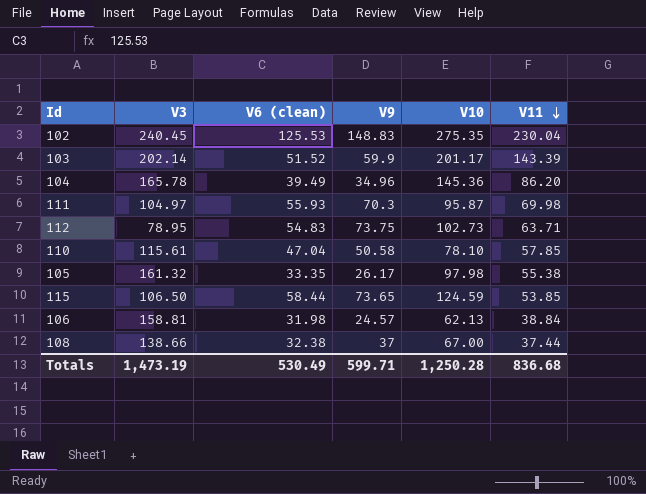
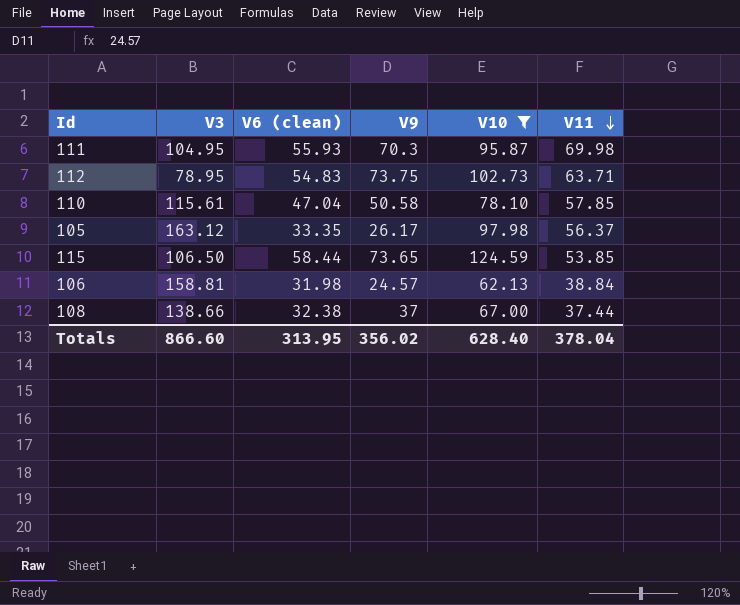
filter: none -> V10 <= 124.59
111 | V3: 104.97 -> 104.95
105 | V3: 161.32 -> 163.12
105 | V11: 55.38 -> 56.37
Totals | V3: 1,473.19 -> 866.60
Totals | V6 (clean): 530.49 -> 313.95
Totals | V9: 599.71 -> 356.02
Totals | V10: 1,250.28 -> 628.40
Totals | V11: 836.68 -> 378.04

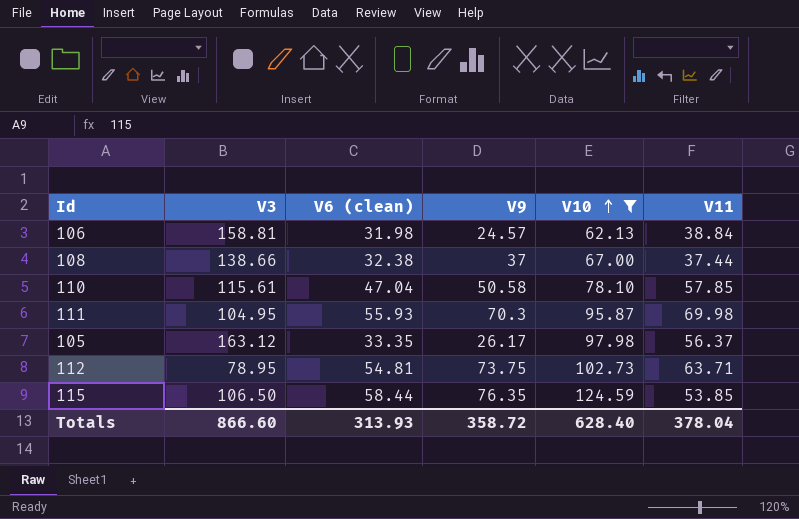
row order: V11 descending -> V10 ascending
112 | V6 (clean): 54.83 -> 54.81
115 | V9: 73.65 -> 76.35
Totals | V6 (clean): 313.95 -> 313.93
Totals | V9: 356.02 -> 358.72

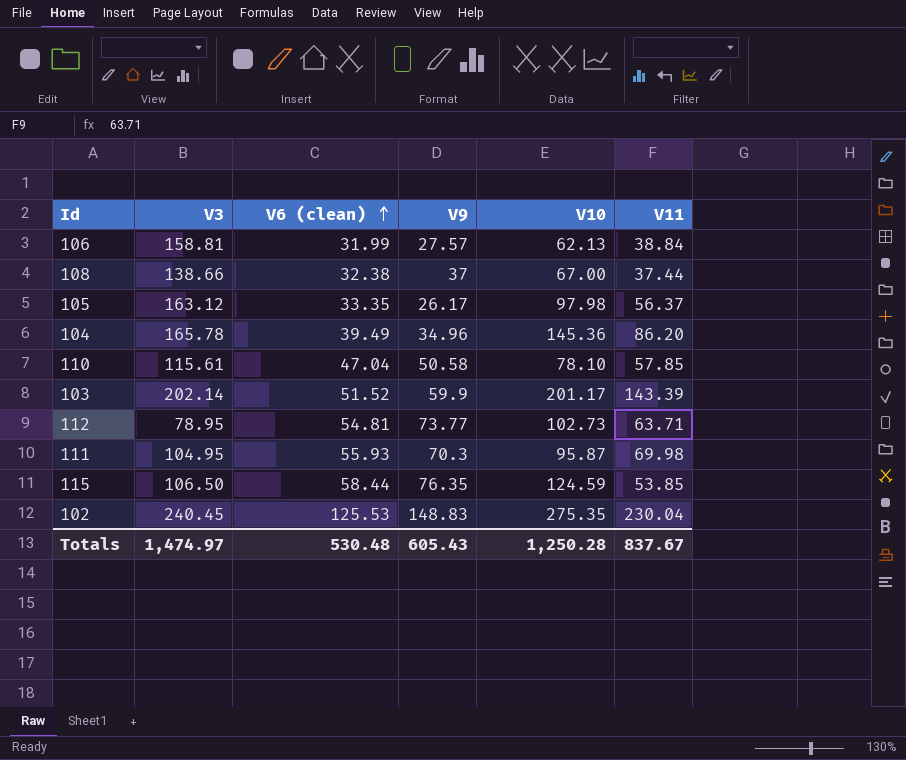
filter: V10 <= 124.59 -> none
row order: V10 ascending -> V6 (clean) ascending
106 | V6 (clean): 31.98 -> 31.99
106 | V9: 24.57 -> 27.57
112 | V9: 73.75 -> 73.77
Totals | V3: 866.60 -> 1,474.97
Totals | V6 (clean): 313.93 -> 530.48
Totals | V9: 358.72 -> 605.43
Totals | V10: 628.40 -> 1,250.28
Totals | V11: 378.04 -> 837.67

